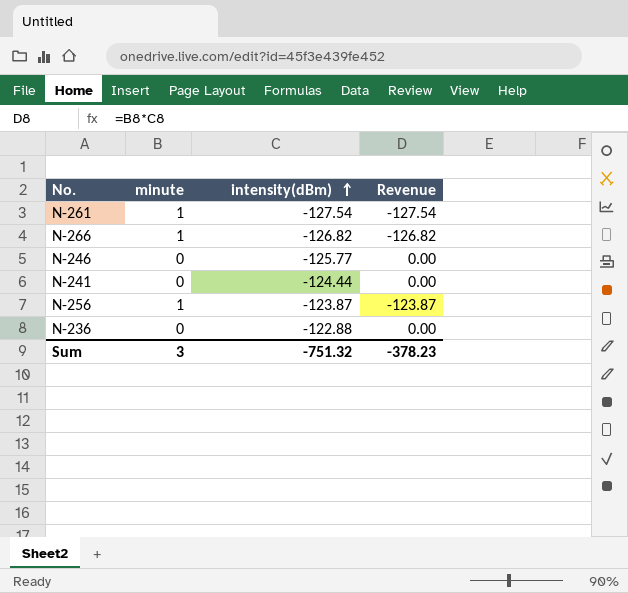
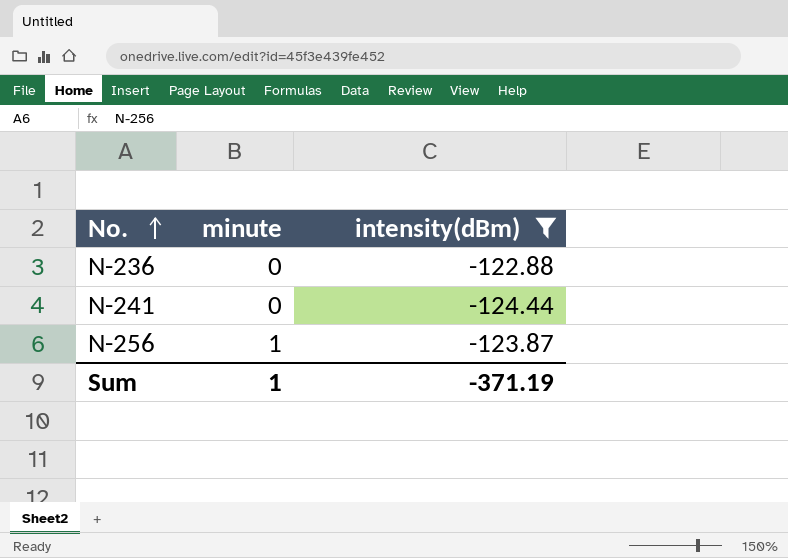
filter: none -> intensity(dBm) >= -124.44
row order: intensity(dBm) ascending -> No. ascending
column Revenue | formula: [minute] * [intensity(dBm)] -> none
Sum | minute: 3 -> 1
Sum | intensity(dBm): -751.32 -> -371.19

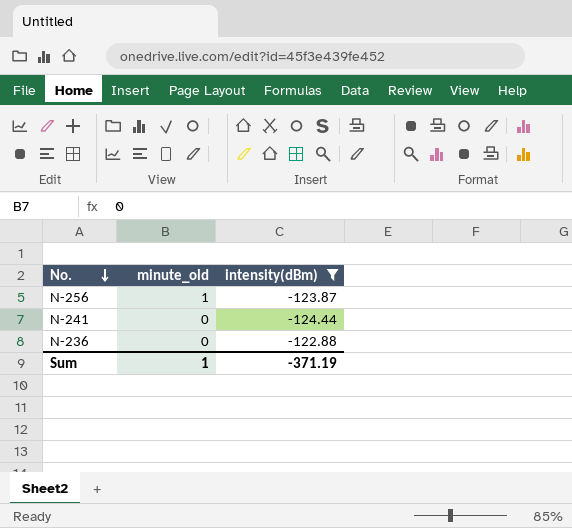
row order: No. ascending -> No. descending
column name: minute -> minute_old

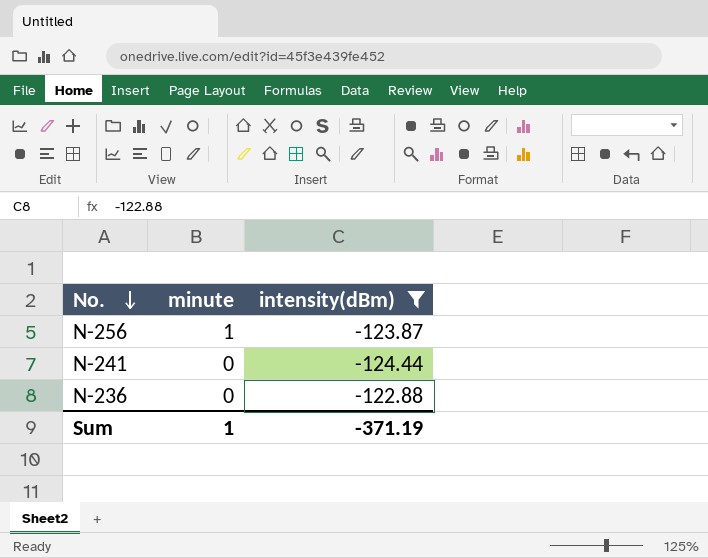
column name: minute_old -> minute

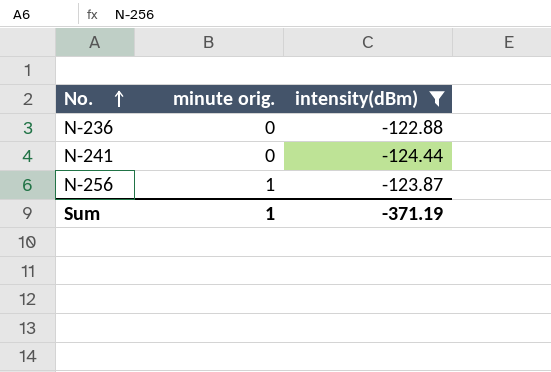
row order: No. descending -> No. ascending
column name: minute -> minute orig.

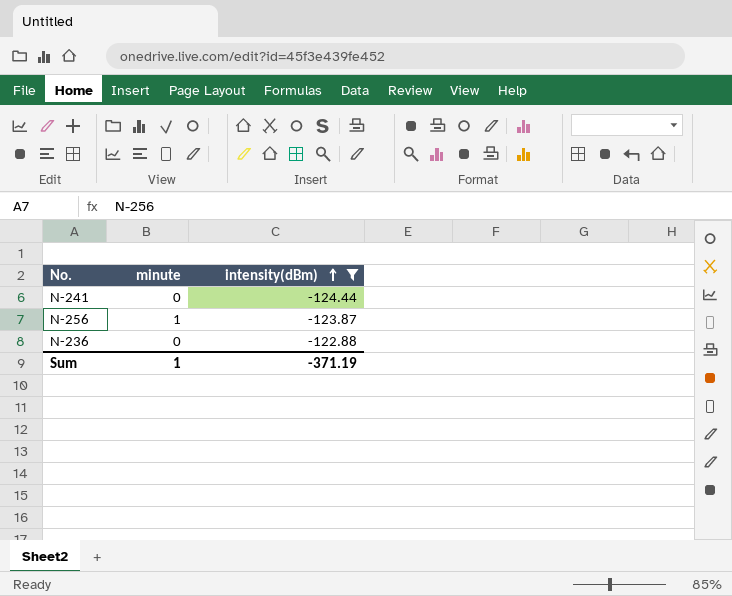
row order: No. ascending -> intensity(dBm) ascending
column name: minute orig. -> minute

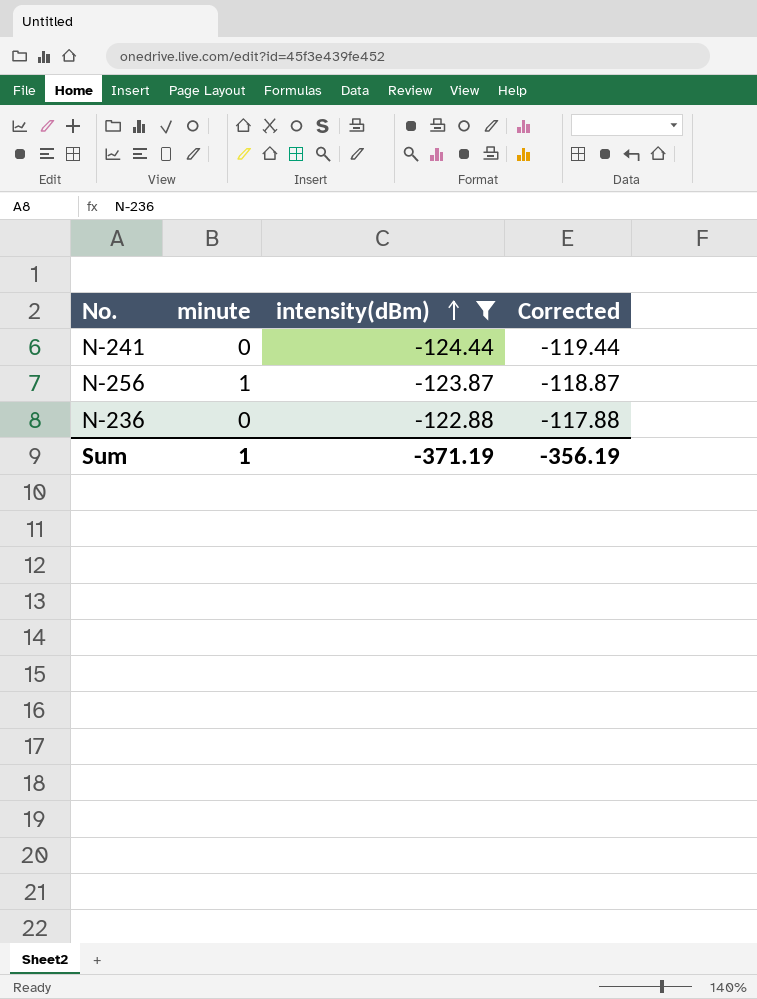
column Corrected | formula: none -> [intensity(dBm)] + 5

